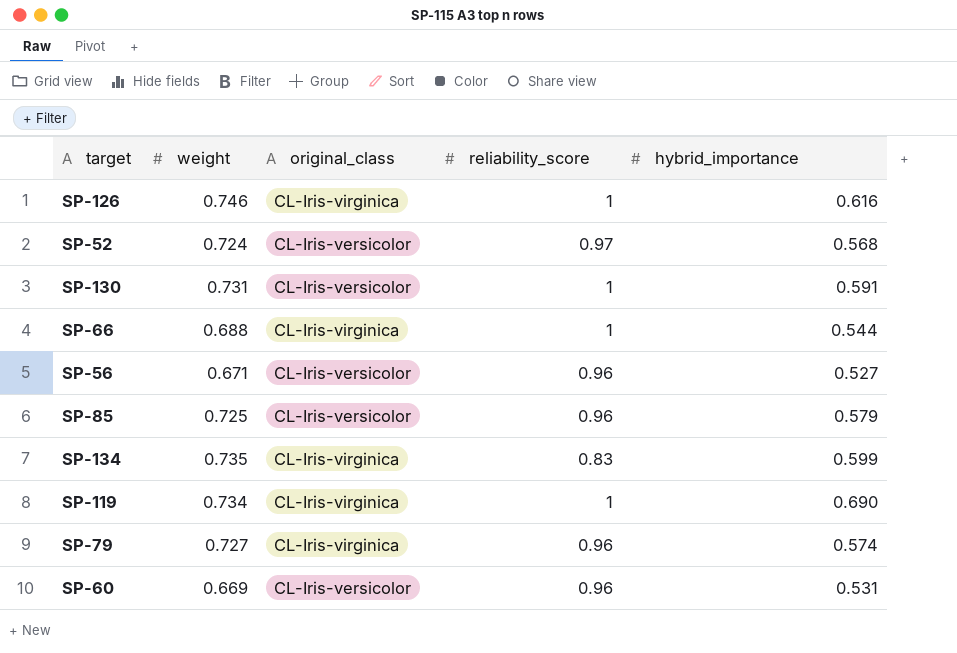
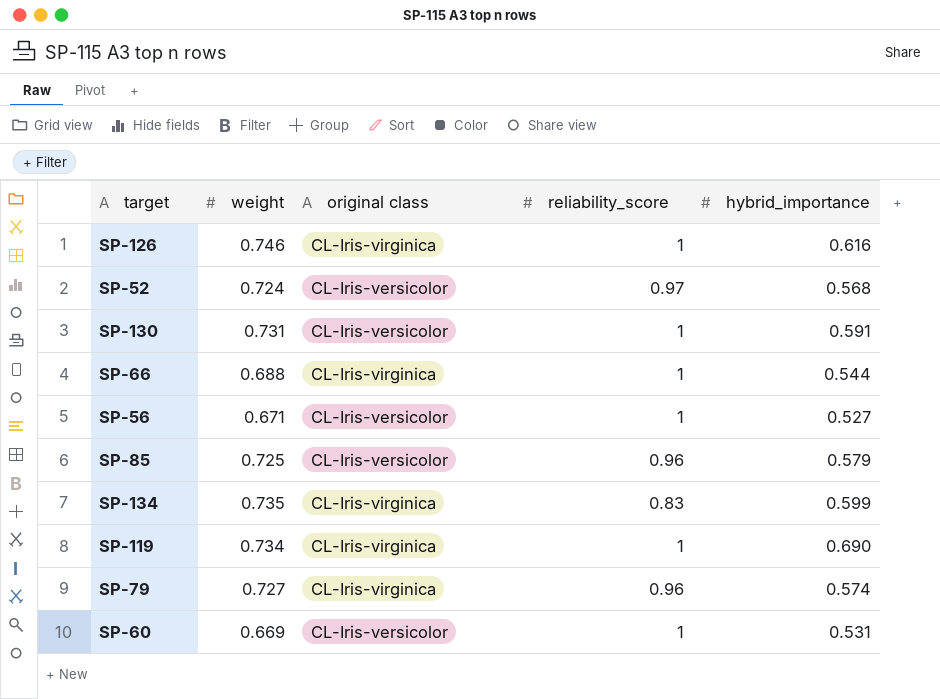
column name: original_class -> original class
SP-56 | reliability_score: 0.96 -> 1
SP-60 | reliability_score: 0.96 -> 1

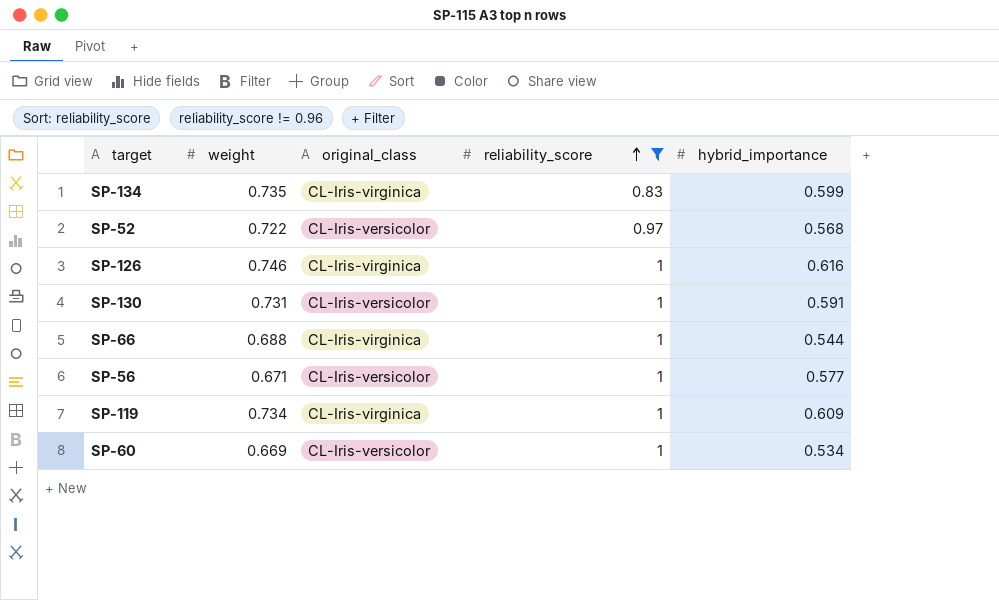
filter: none -> reliability_score != 0.96
row order: none -> reliability_score ascending
column name: original class -> original_class
SP-52 | weight: 0.724 -> 0.722
SP-56 | hybrid_importance: 0.527 -> 0.577
SP-119 | hybrid_importance: 0.690 -> 0.609
SP-60 | hybrid_importance: 0.531 -> 0.534

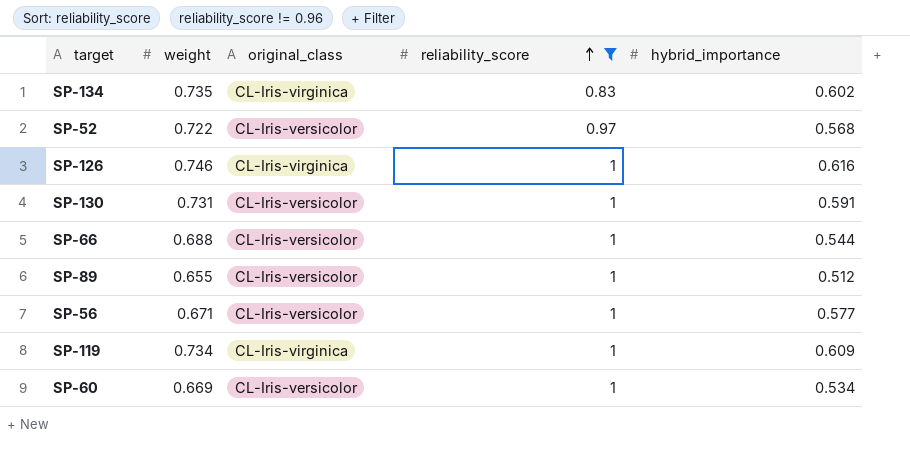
SP-134 | hybrid_importance: 0.599 -> 0.602
SP-66 | original_class: CL-Iris-virginica -> CL-Iris-versicolor
row SP-89: none -> 0.655 | CL-Iris-versicolor | 1 | 0.512

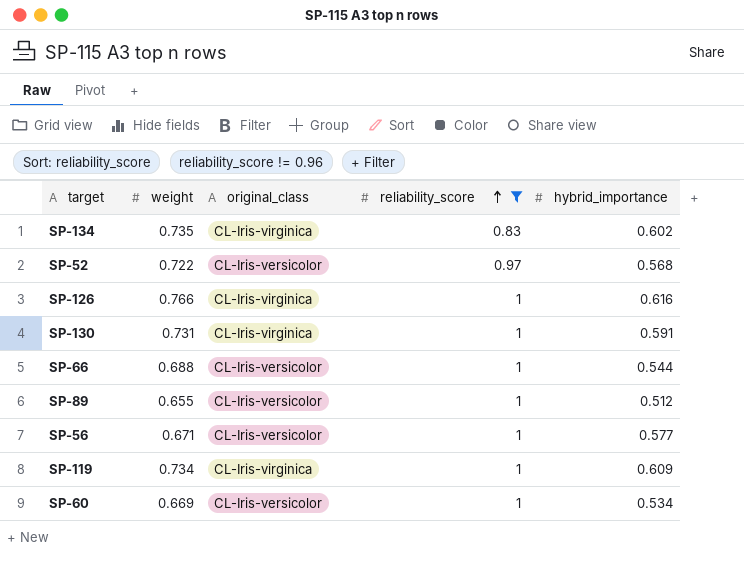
SP-126 | weight: 0.746 -> 0.766
SP-130 | original_class: CL-Iris-versicolor -> CL-Iris-virginica

